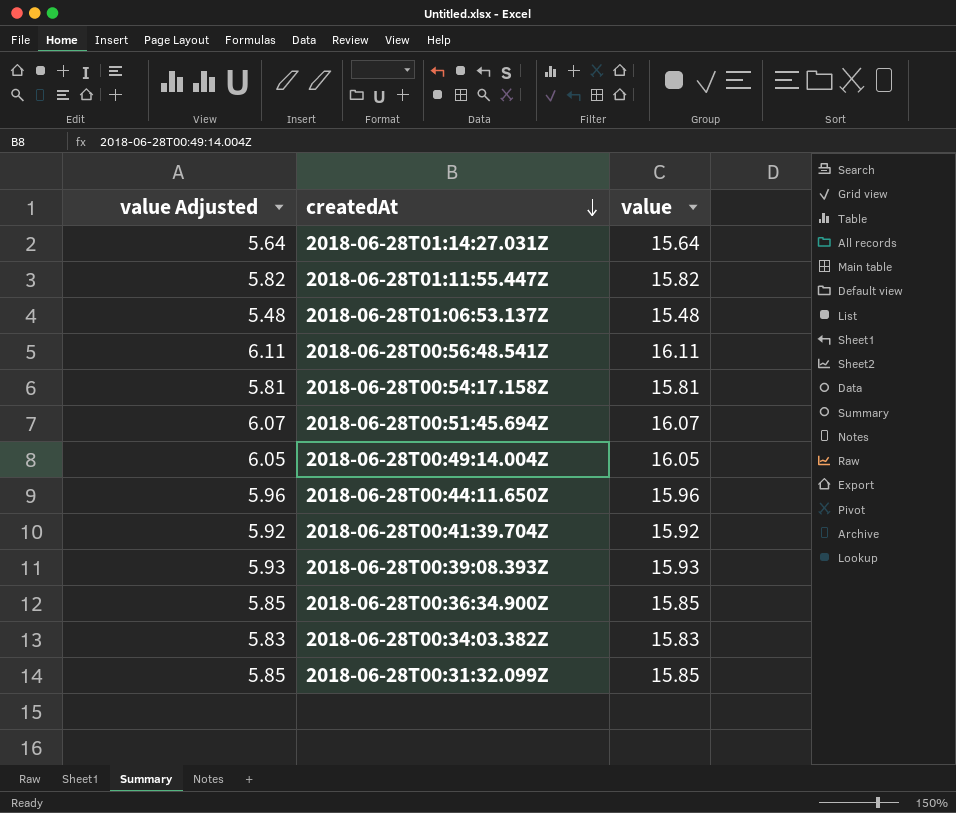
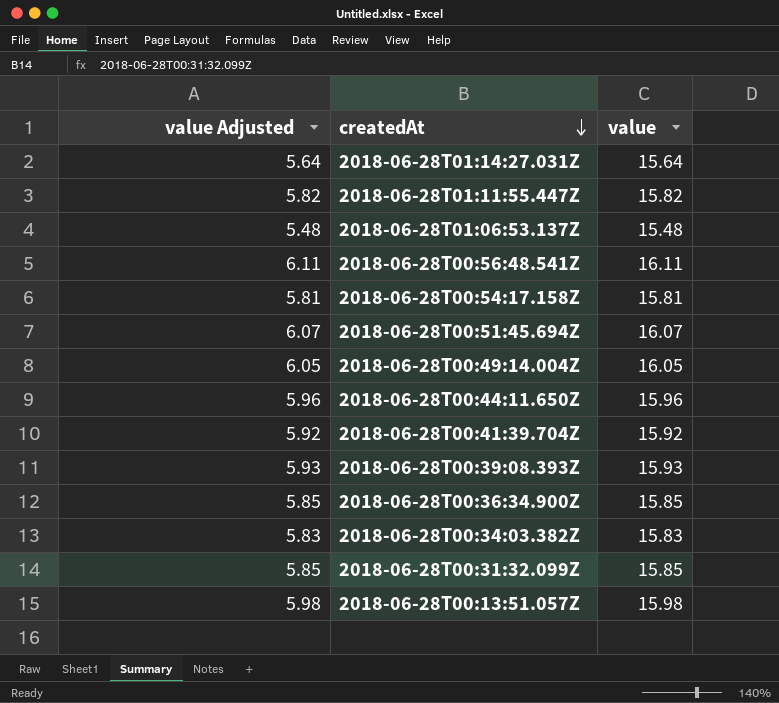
row 2018-06-28T00:13:51.057Z: none -> 5.98 | 15.98

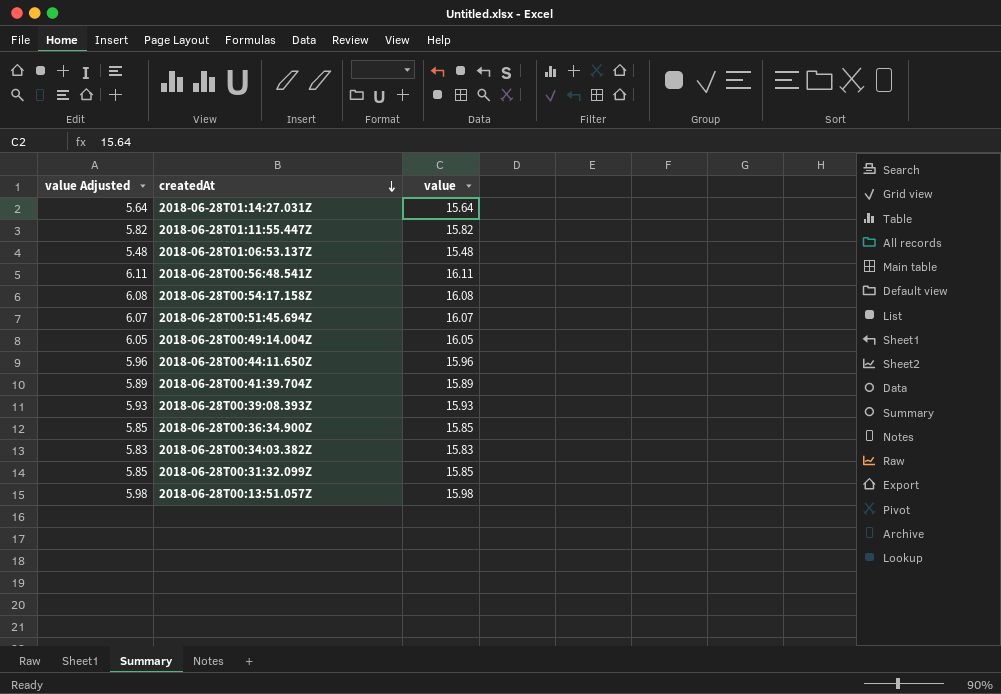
2018-06-28T00:54:17.158Z | value Adjusted: 5.81 -> 6.08
2018-06-28T00:54:17.158Z | value: 15.81 -> 16.08
2018-06-28T00:41:39.704Z | value Adjusted: 5.92 -> 5.89
2018-06-28T00:41:39.704Z | value: 15.92 -> 15.89

